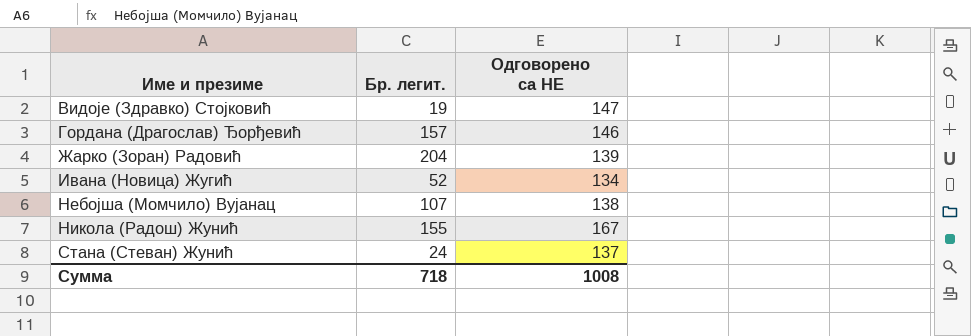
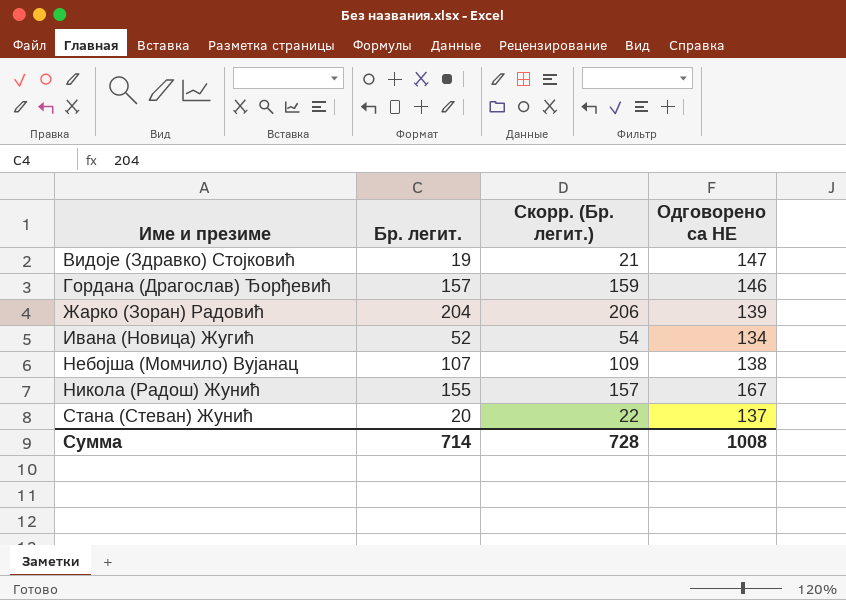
column Скорр. (Бр. легит.) | formula: none -> [Бр. легит.] + 2
Стана (Стеван) Жунић | Бр. легит.: 24 -> 20
Сумма | Бр. легит.: 718 -> 714

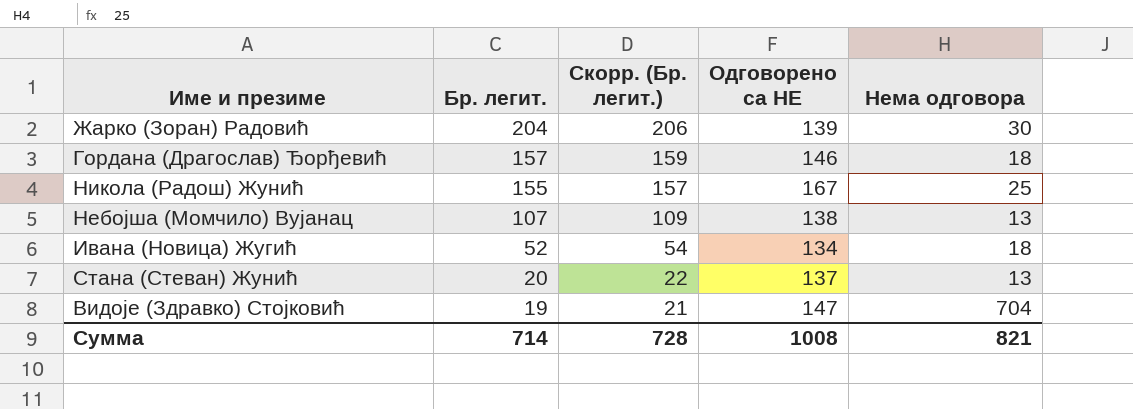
row order: Име и презиме ascending -> Бр. легит. descending
column Нема одговора | position: none -> 5

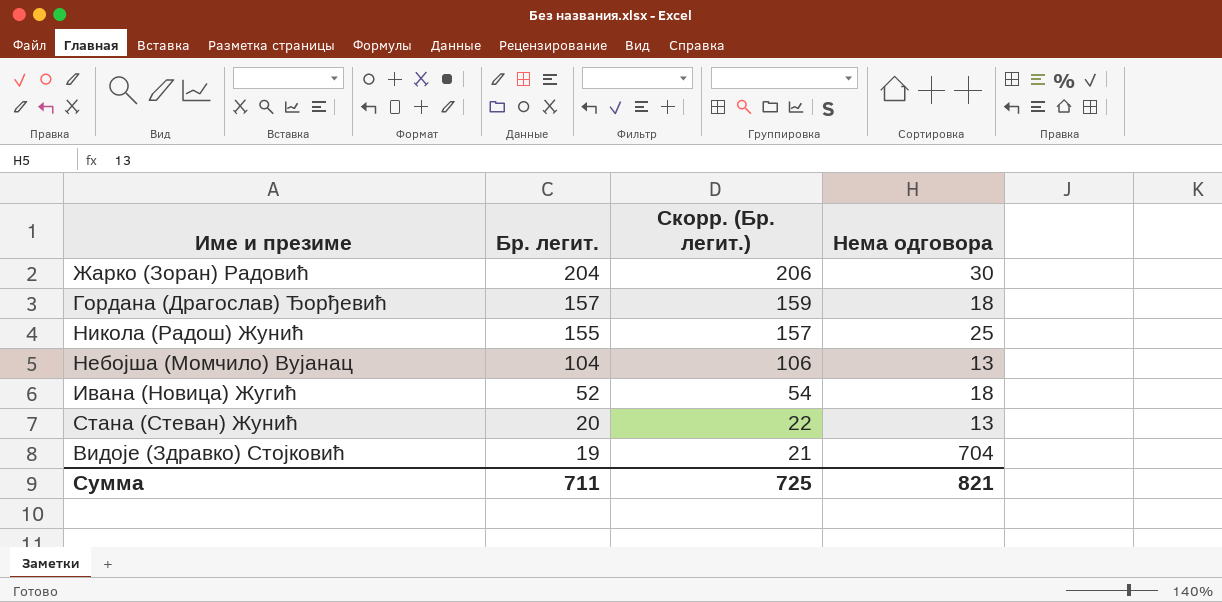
column Одговорено са НЕ | position: 4 -> none
Небојша (Момчило) Вујанац | Бр. легит.: 107 -> 104
Небојша (Момчило) Вујанац | Скорр. (Бр. легит.): 109 -> 106
Сумма | Бр. легит.: 714 -> 711
Сумма | Скорр. (Бр. легит.): 728 -> 725

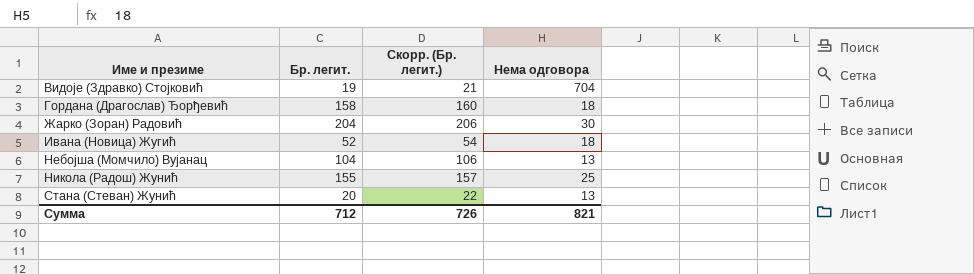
row order: Бр. легит. descending -> Име и презиме ascending
Гордана (Драгослав) Ђорђевић | Бр. легит.: 157 -> 158
Гордана (Драгослав) Ђорђевић | Скорр. (Бр. легит.): 159 -> 160
Сумма | Бр. легит.: 711 -> 712
Сумма | Скорр. (Бр. легит.): 725 -> 726

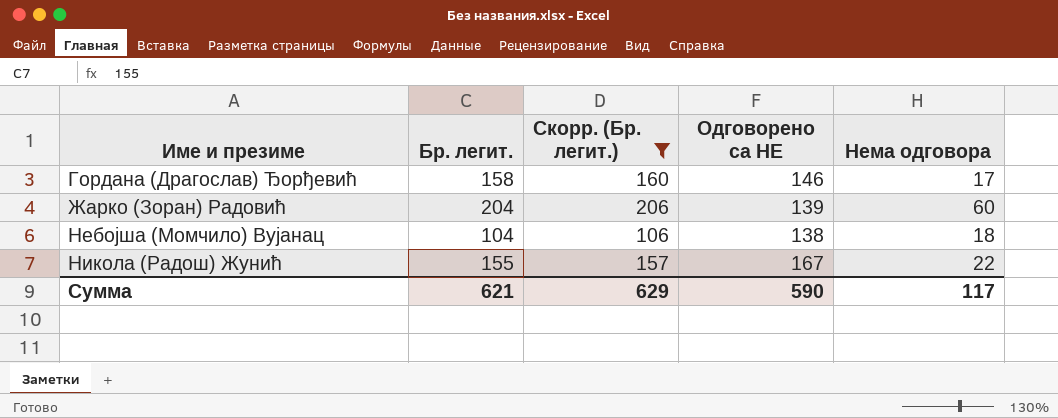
filter: none -> Скорр. (Бр. легит.) >= 106
column Одговорено са НЕ | position: none -> 4
Гордана (Драгослав) Ђорђевић | Нема одговора: 18 -> 17
Жарко (Зоран) Радовић | Нема одговора: 30 -> 60
Небојша (Момчило) Вујанац | Нема одговора: 13 -> 18
Никола (Радош) Жунић | Нема одговора: 25 -> 22
Сумма | Бр. легит.: 712 -> 621
Сумма | Скорр. (Бр. легит.): 726 -> 629
Сумма | Нема одговора: 821 -> 117

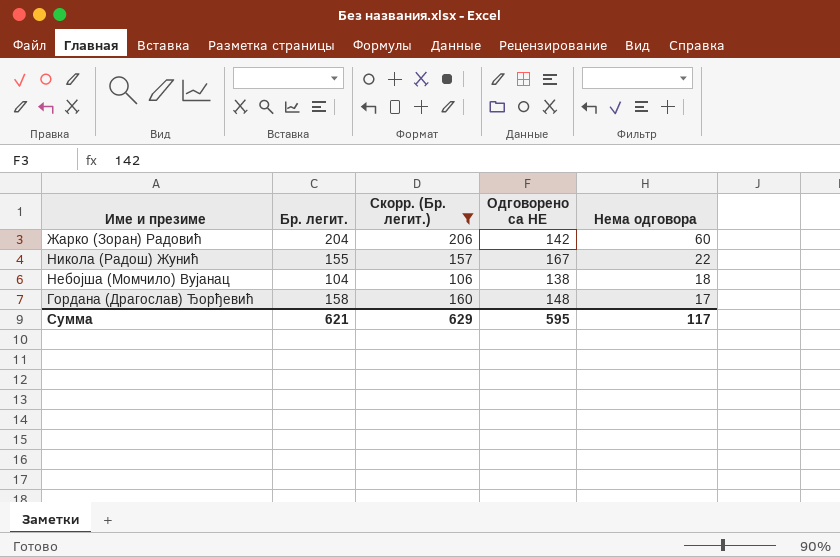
row order: Име и презиме ascending -> Нема одговора descending
Жарко (Зоран) Радовић | Одговорено са НЕ: 139 -> 142
Гордана (Драгослав) Ђорђевић | Одговорено са НЕ: 146 -> 148
Сумма | Одговорено са НЕ: 590 -> 595

